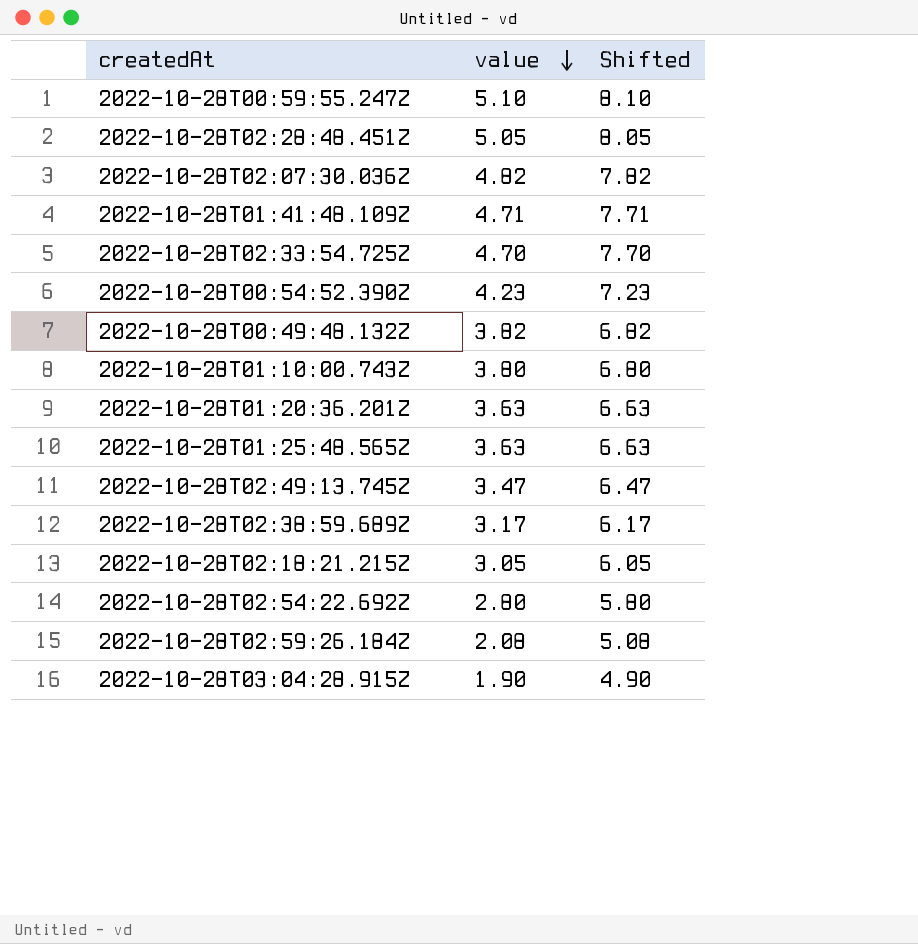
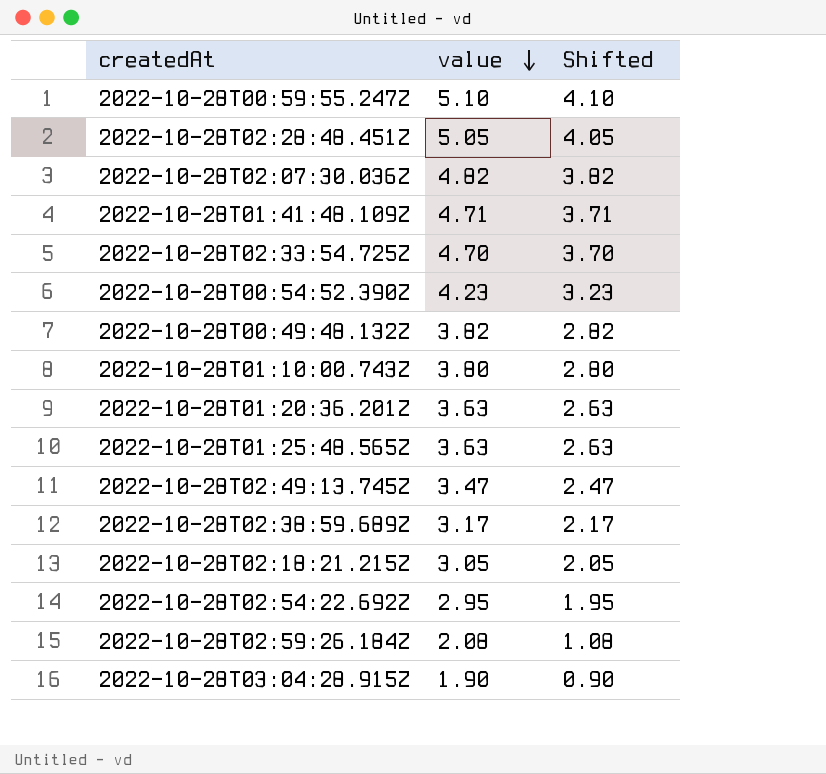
column Shifted | formula: [value] + 3 -> [value] - 1
2022-10-28T02:54:22.692Z | value: 2.80 -> 2.95

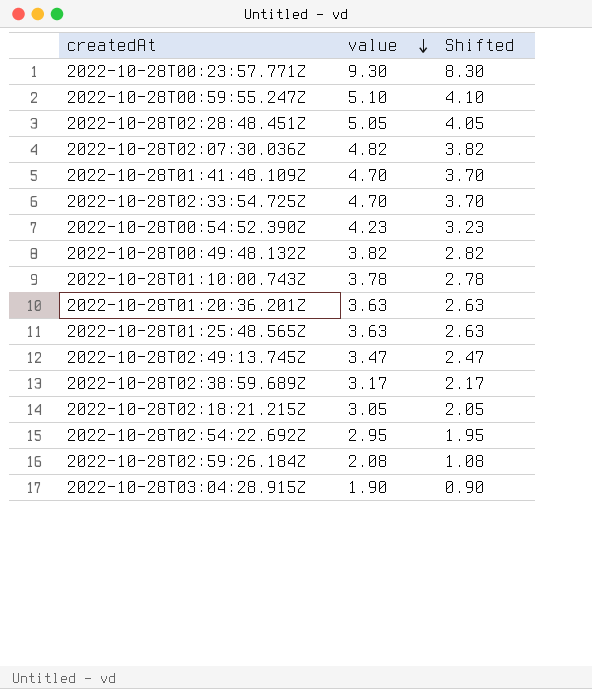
row 2022-10-28T00:23:57.771Z: none -> 9.30 | 8.30
2022-10-28T01:41:48.109Z | value: 4.71 -> 4.70
2022-10-28T01:41:48.109Z | Shifted: 3.71 -> 3.70
2022-10-28T01:10:00.743Z | value: 3.80 -> 3.78
2022-10-28T01:10:00.743Z | Shifted: 2.80 -> 2.78

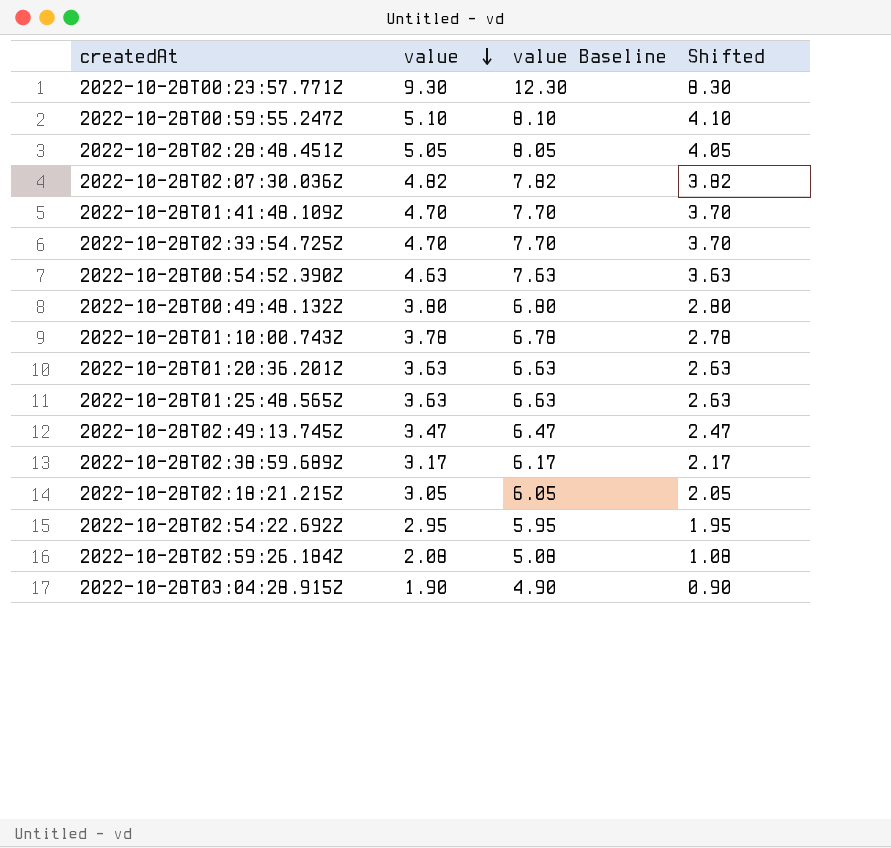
column value Baseline | formula: none -> [value] + 3
2022-10-28T00:54:52.390Z | value: 4.23 -> 4.63
2022-10-28T00:54:52.390Z | Shifted: 3.23 -> 3.63
2022-10-28T00:49:48.132Z | value: 3.82 -> 3.80
2022-10-28T00:49:48.132Z | Shifted: 2.82 -> 2.80

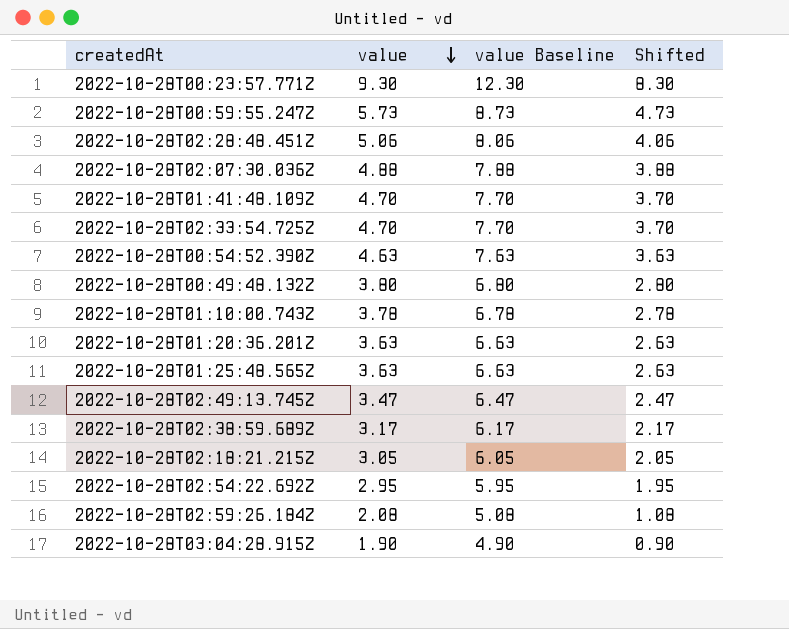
2022-10-28T00:59:55.247Z | value: 5.10 -> 5.73
2022-10-28T00:59:55.247Z | value Baseline: 8.10 -> 8.73
2022-10-28T00:59:55.247Z | Shifted: 4.10 -> 4.73
2022-10-28T02:28:48.451Z | value: 5.05 -> 5.06
2022-10-28T02:28:48.451Z | value Baseline: 8.05 -> 8.06
2022-10-28T02:28:48.451Z | Shifted: 4.05 -> 4.06
2022-10-28T02:07:30.036Z | value: 4.82 -> 4.88
2022-10-28T02:07:30.036Z | value Baseline: 7.82 -> 7.88
2022-10-28T02:07:30.036Z | Shifted: 3.82 -> 3.88

